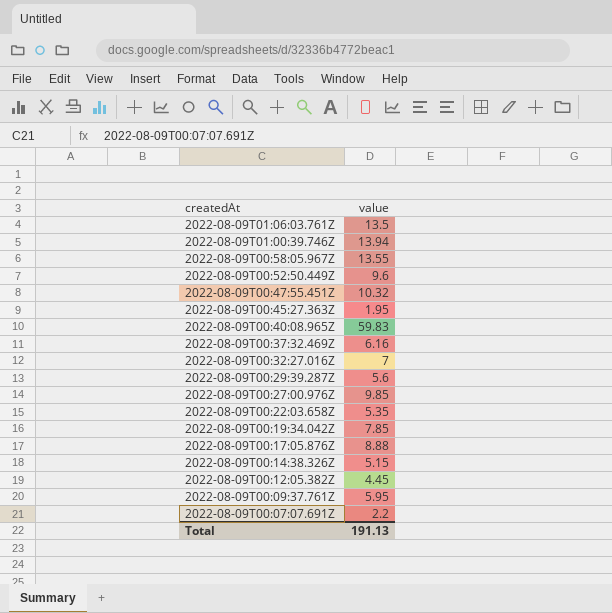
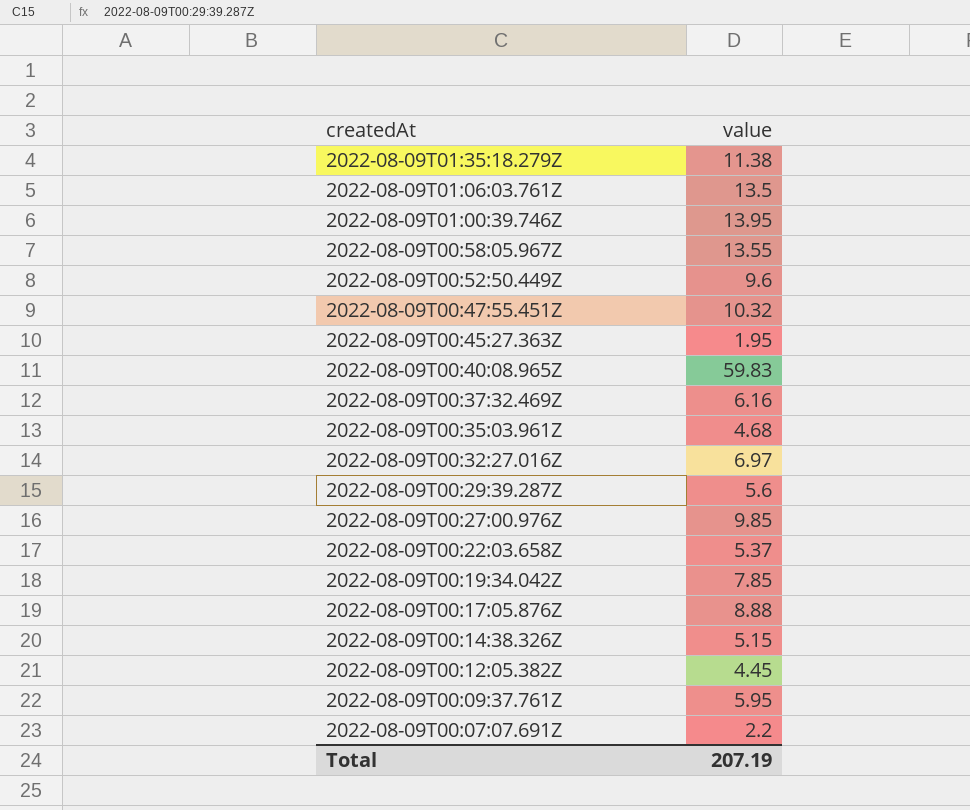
row 2022-08-09T01:35:18.279Z: none -> 11.38
2022-08-09T01:00:39.746Z | value: 13.94 -> 13.95
row 2022-08-09T00:35:03.961Z: none -> 4.68
2022-08-09T00:32:27.016Z | value: 7 -> 6.97
2022-08-09T00:22:03.658Z | value: 5.35 -> 5.37
Total | value: 191.13 -> 207.19

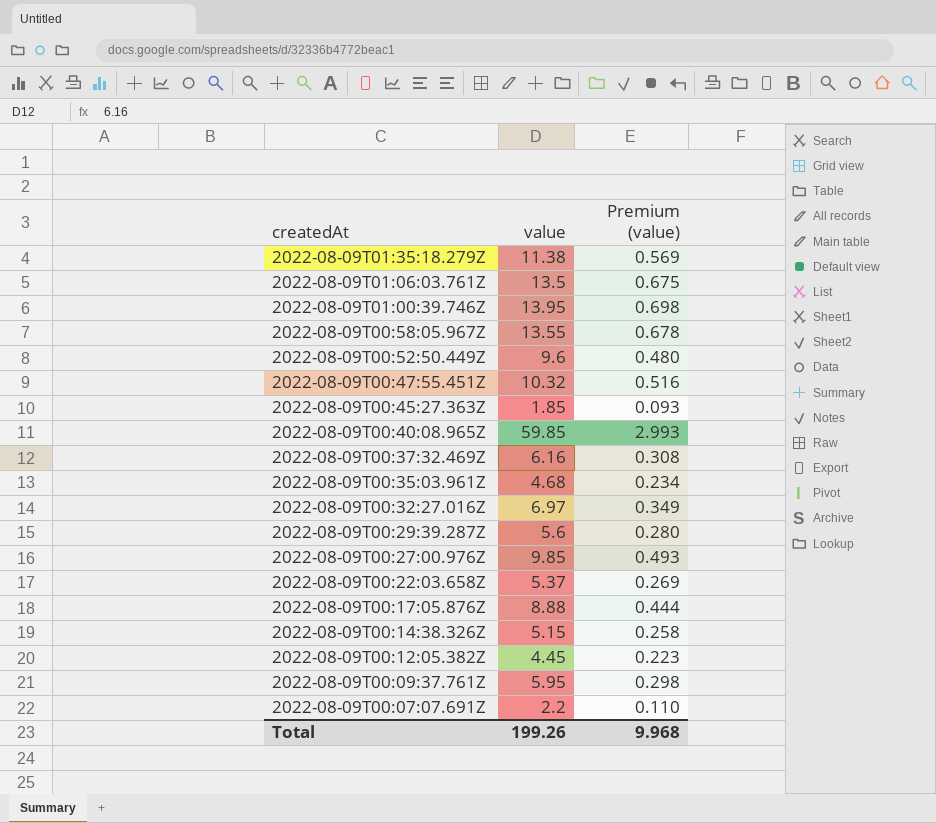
column Premium (value) | formula: none -> [value] * 0.05
row 2022-08-09T00:19:34.042Z: 7.85 -> none
2022-08-09T00:45:27.363Z | value: 1.95 -> 1.85
2022-08-09T00:40:08.965Z | value: 59.83 -> 59.85
Total | value: 207.19 -> 199.26

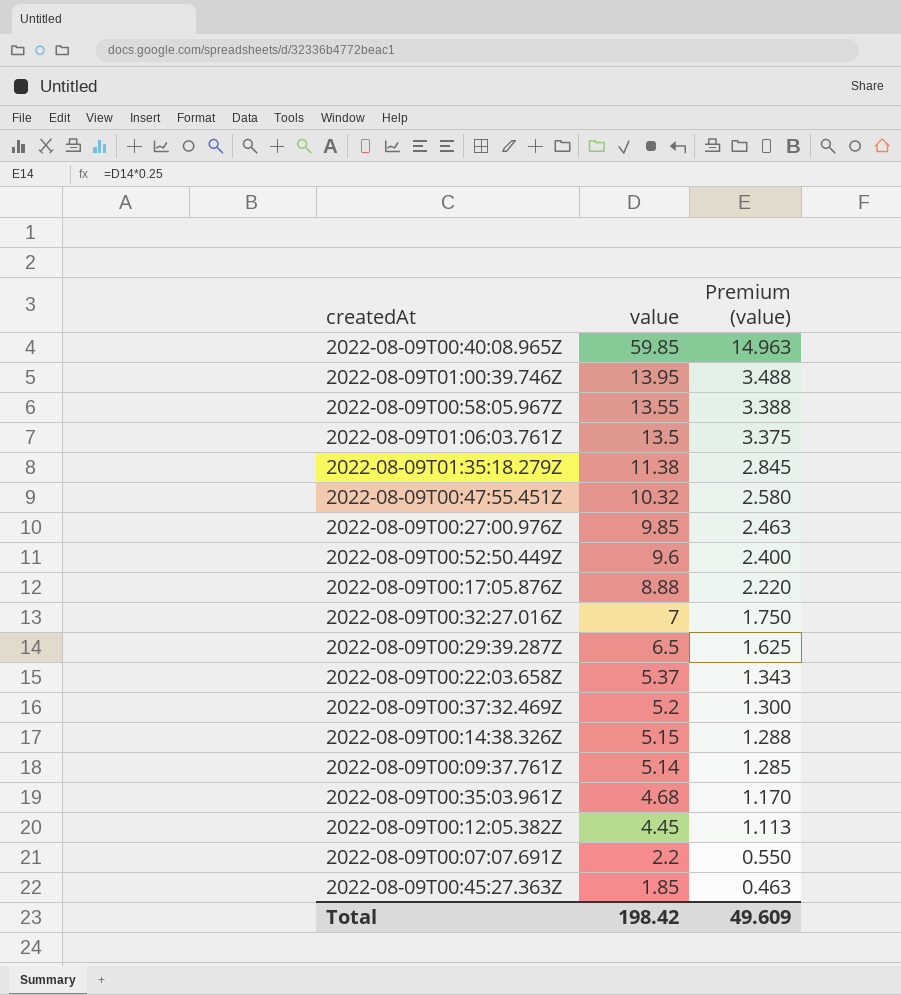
row order: createdAt descending -> value descending
column Premium (value) | formula: [value] * 0.05 -> [value] * 0.25
2022-08-09T00:32:27.016Z | value: 6.97 -> 7
2022-08-09T00:29:39.287Z | value: 5.6 -> 6.5
2022-08-09T00:37:32.469Z | value: 6.16 -> 5.2
2022-08-09T00:09:37.761Z | value: 5.95 -> 5.14
Total | value: 199.26 -> 198.42
Total | Premium (value): 9.968 -> 49.609

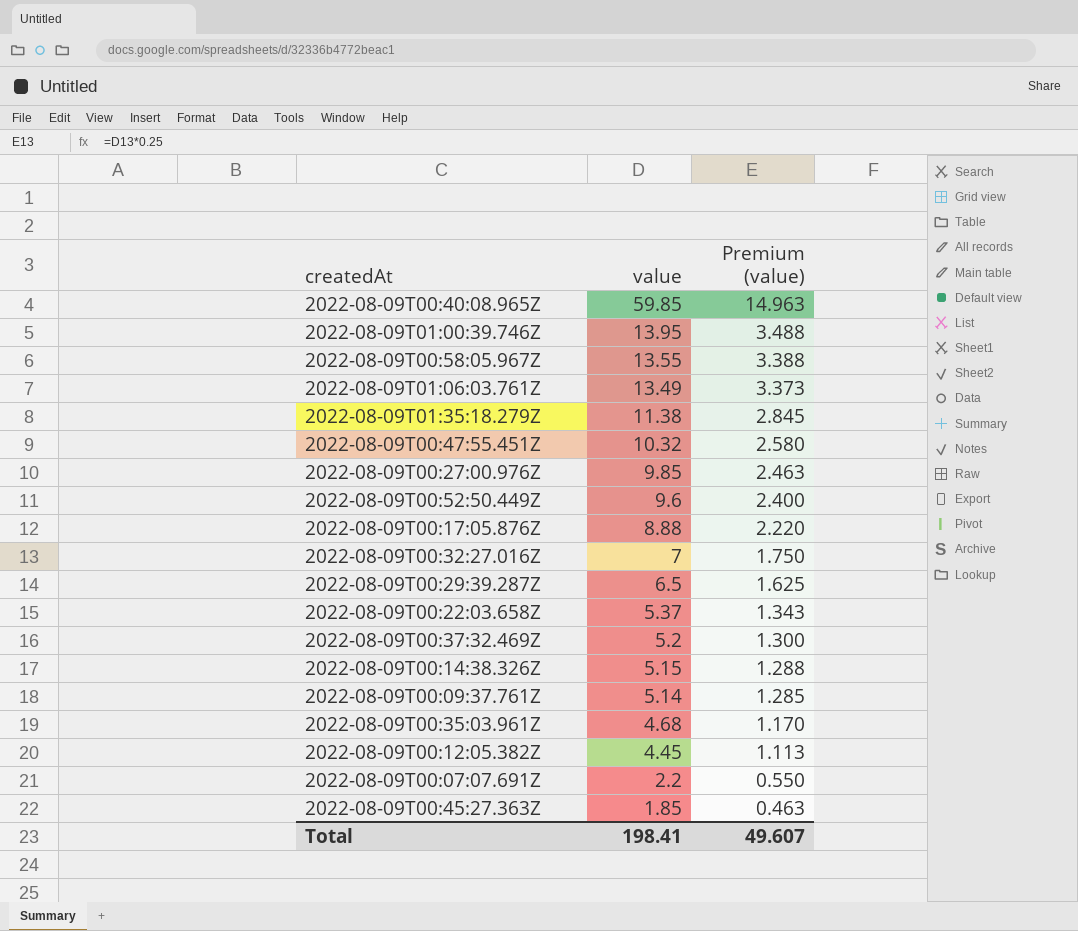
2022-08-09T01:06:03.761Z | value: 13.5 -> 13.49
2022-08-09T01:06:03.761Z | Premium (value): 3.375 -> 3.373
Total | value: 198.42 -> 198.41
Total | Premium (value): 49.609 -> 49.607

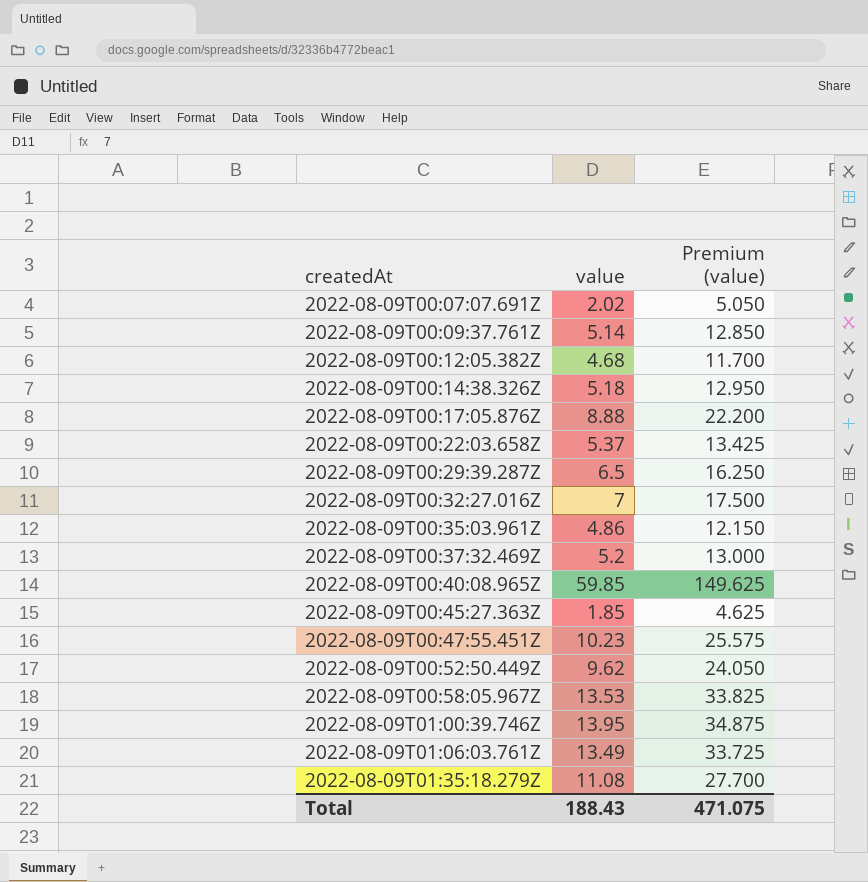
row order: value descending -> createdAt ascending
column Premium (value) | formula: [value] * 0.25 -> [value] * 2.5
row 2022-08-09T00:27:00.976Z: 9.85 | 2.463 -> none
2022-08-09T00:07:07.691Z | value: 2.2 -> 2.02
2022-08-09T00:12:05.382Z | value: 4.45 -> 4.68
2022-08-09T00:14:38.326Z | value: 5.15 -> 5.18
2022-08-09T00:35:03.961Z | value: 4.68 -> 4.86
2022-08-09T00:47:55.451Z | value: 10.32 -> 10.23
2022-08-09T00:52:50.449Z | value: 9.6 -> 9.62
2022-08-09T00:58:05.967Z | value: 13.55 -> 13.53
2022-08-09T01:35:18.279Z | value: 11.38 -> 11.08
Total | value: 198.41 -> 188.43
Total | Premium (value): 49.607 -> 471.075

